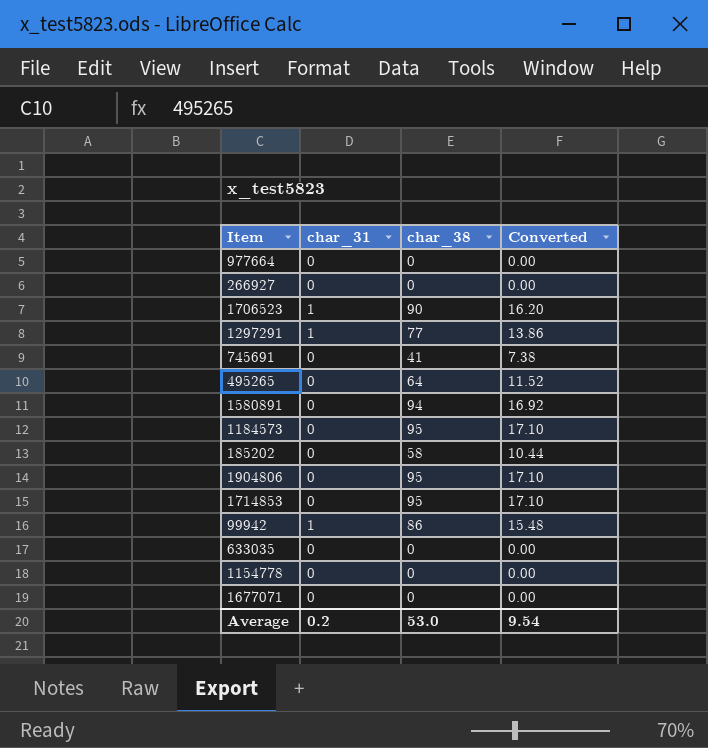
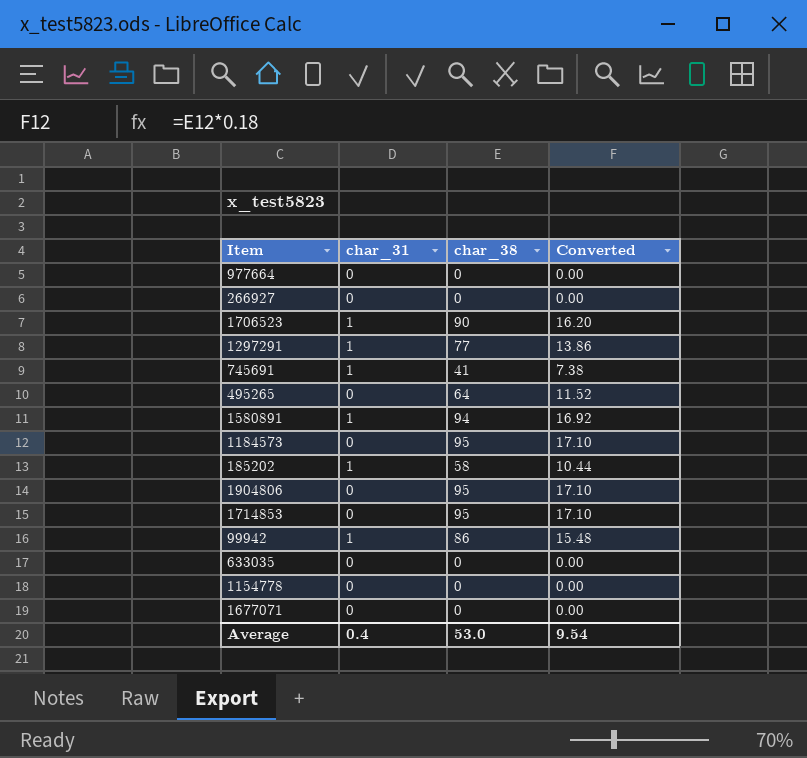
745691 | char_31: 0 -> 1
1580891 | char_31: 0 -> 1
185202 | char_31: 0 -> 1
Average | char_31: 0.2 -> 0.4

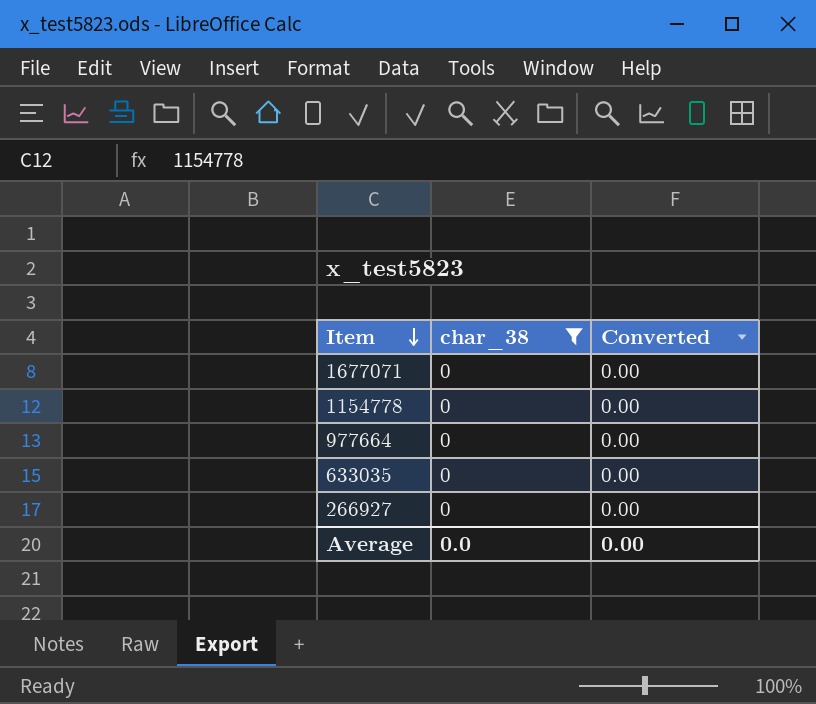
filter: none -> char_38 = 0
row order: none -> Item descending
column char_31 | position: 2 -> none
Average | char_38: 53.0 -> 0.0
Average | Converted: 9.54 -> 0.00

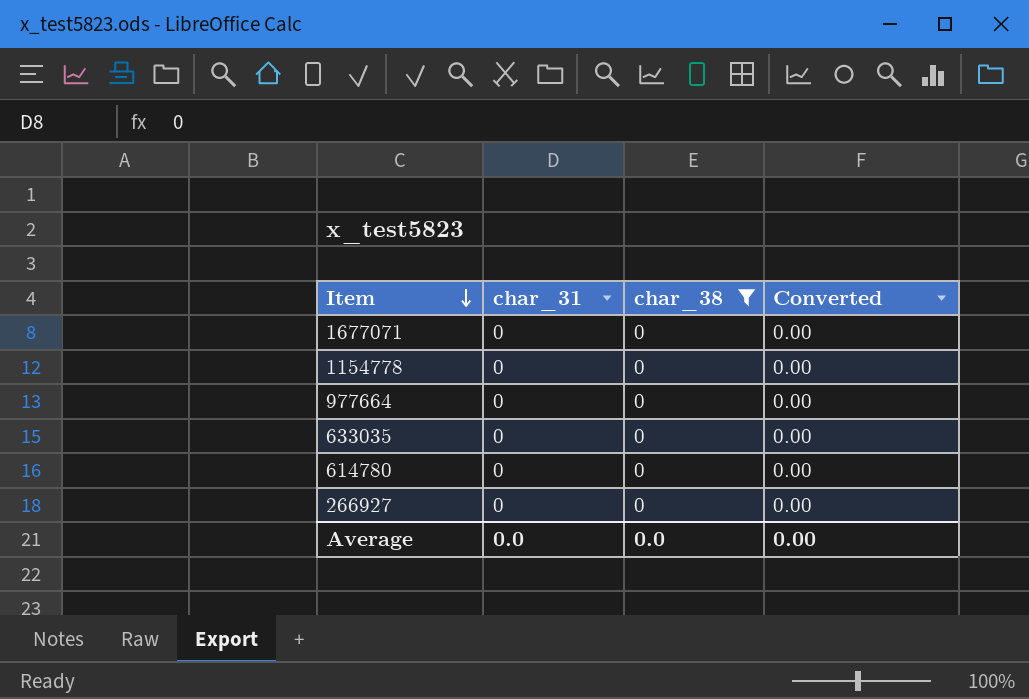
column char_31 | position: none -> 2
row 614780: none -> 0 | 0 | 0.00

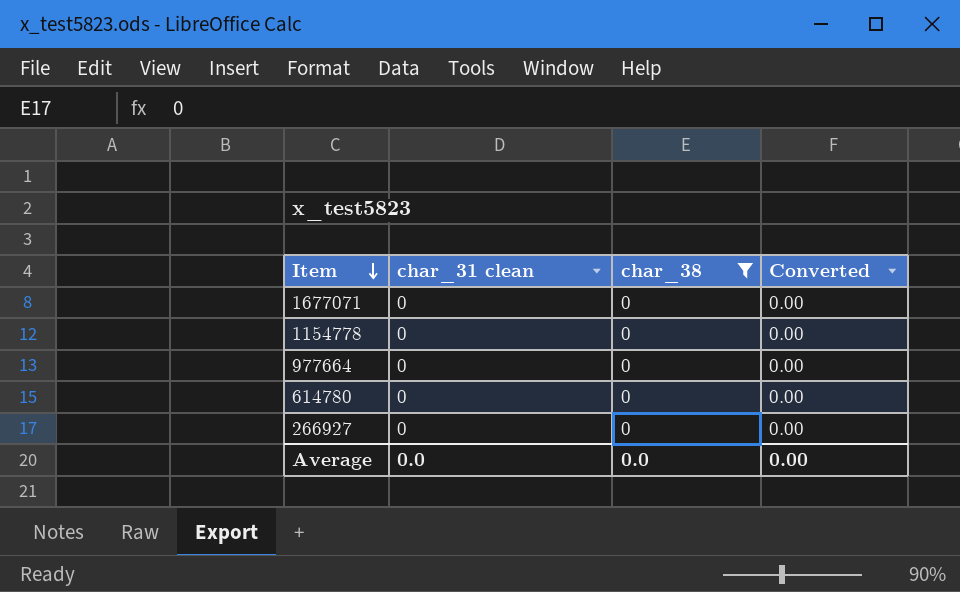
column name: char_31 -> char_31 clean
row 633035: 0 | 0 | 0.00 -> none

